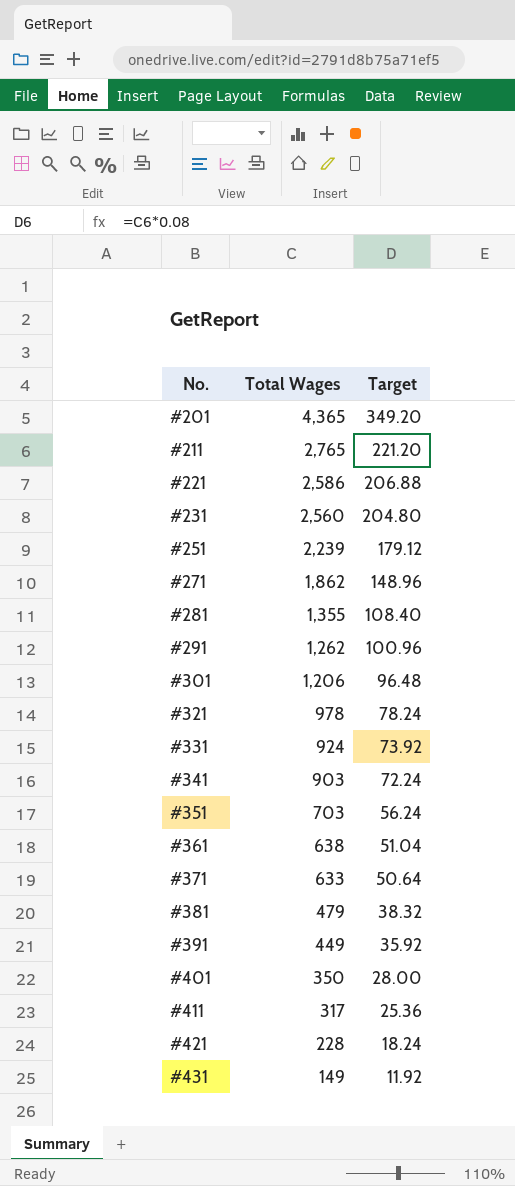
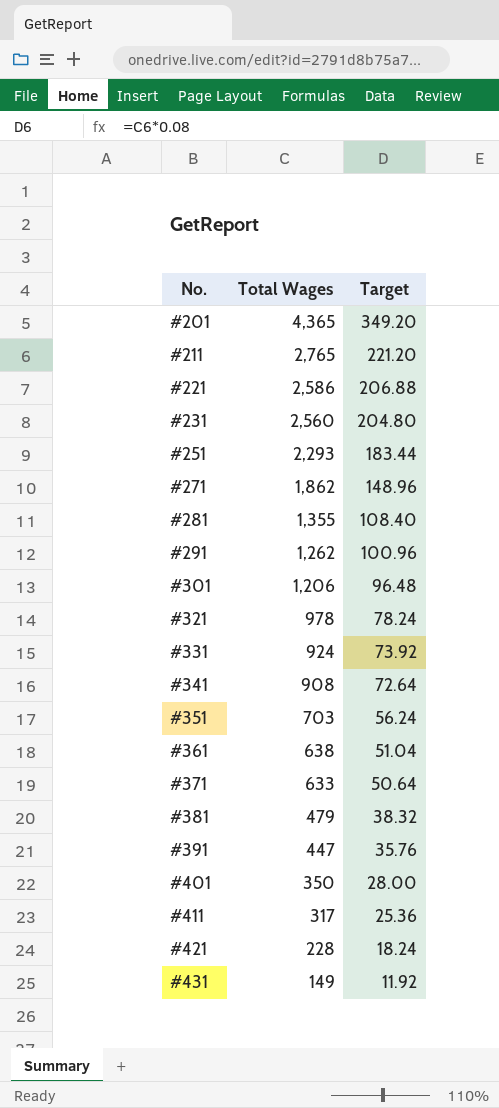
#251 | Total Wages: 2,239 -> 2,293
#251 | Target: 179.12 -> 183.44
#341 | Total Wages: 903 -> 908
#341 | Target: 72.24 -> 72.64
#391 | Total Wages: 449 -> 447
#391 | Target: 35.92 -> 35.76

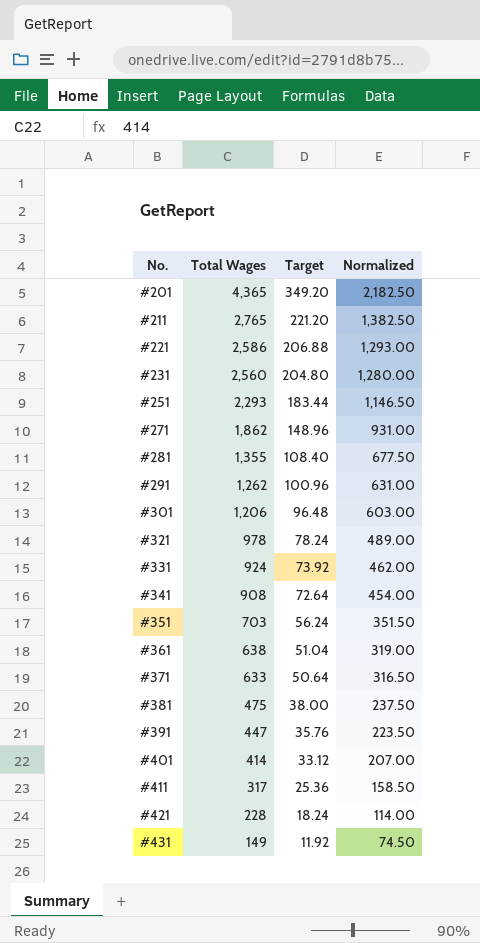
column Normalized | formula: none -> [Total Wages] * 0.5
#381 | Total Wages: 479 -> 475
#381 | Target: 38.32 -> 38.00
#401 | Total Wages: 350 -> 414
#401 | Target: 28.00 -> 33.12

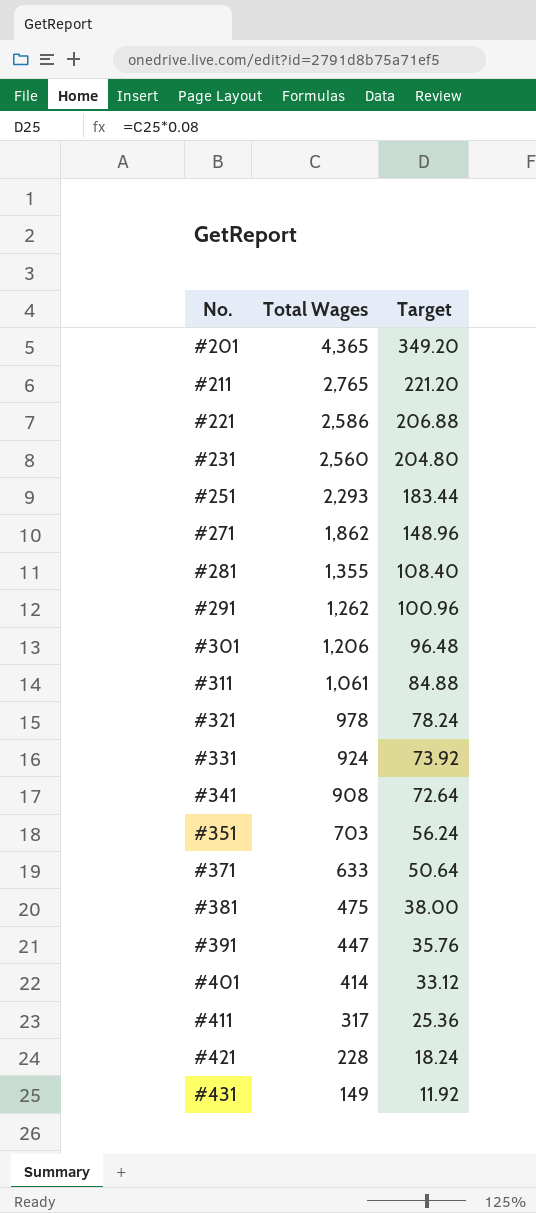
column Normalized | formula: [Total Wages] * 0.5 -> none
row #361: 638 | 51.04 | 319.00 -> none
row #311: none -> 1,061 | 84.88

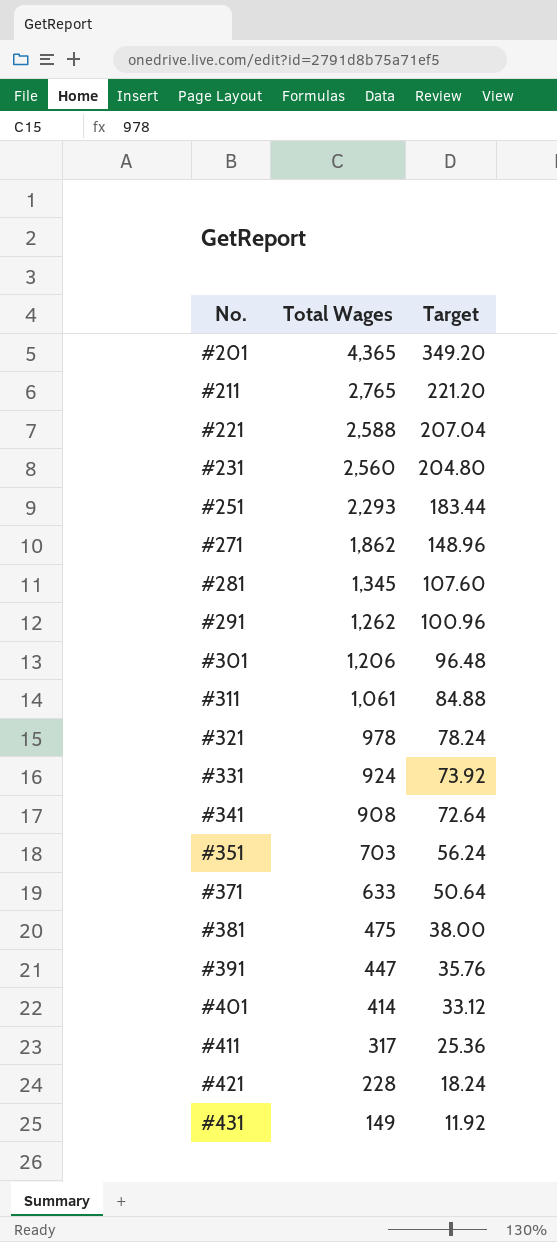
#221 | Total Wages: 2,586 -> 2,588
#221 | Target: 206.88 -> 207.04
#281 | Total Wages: 1,355 -> 1,345
#281 | Target: 108.40 -> 107.60

